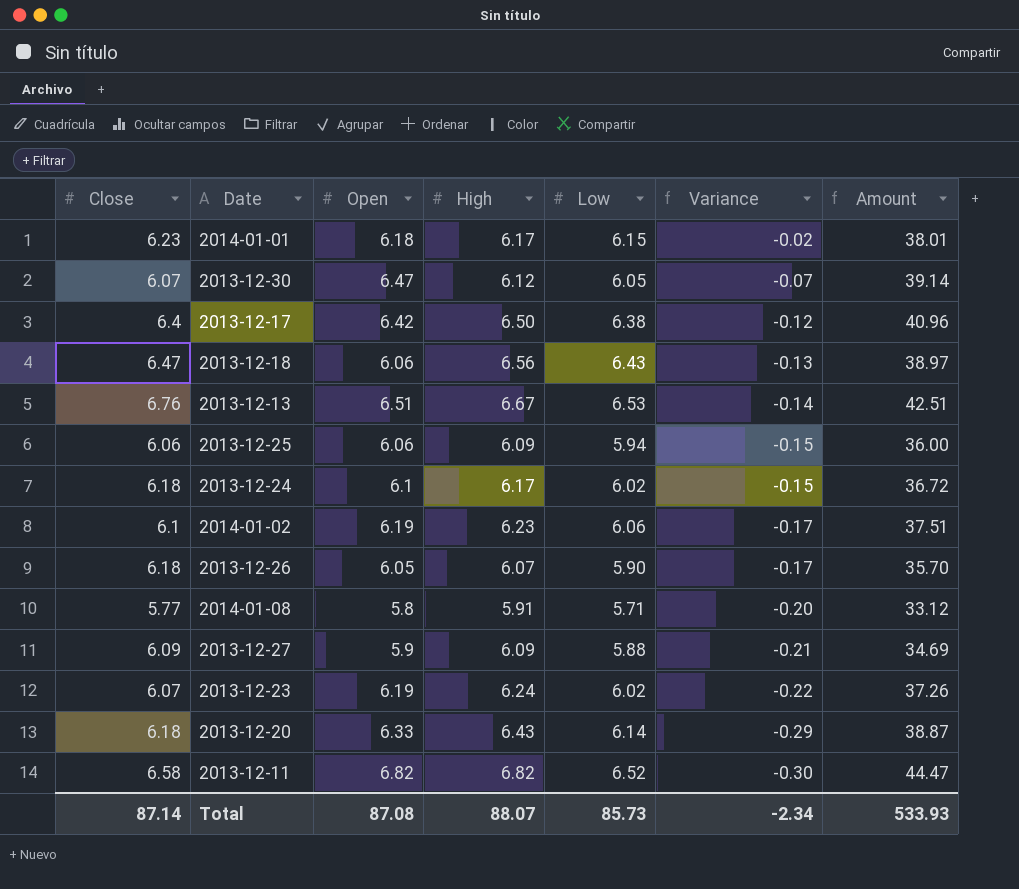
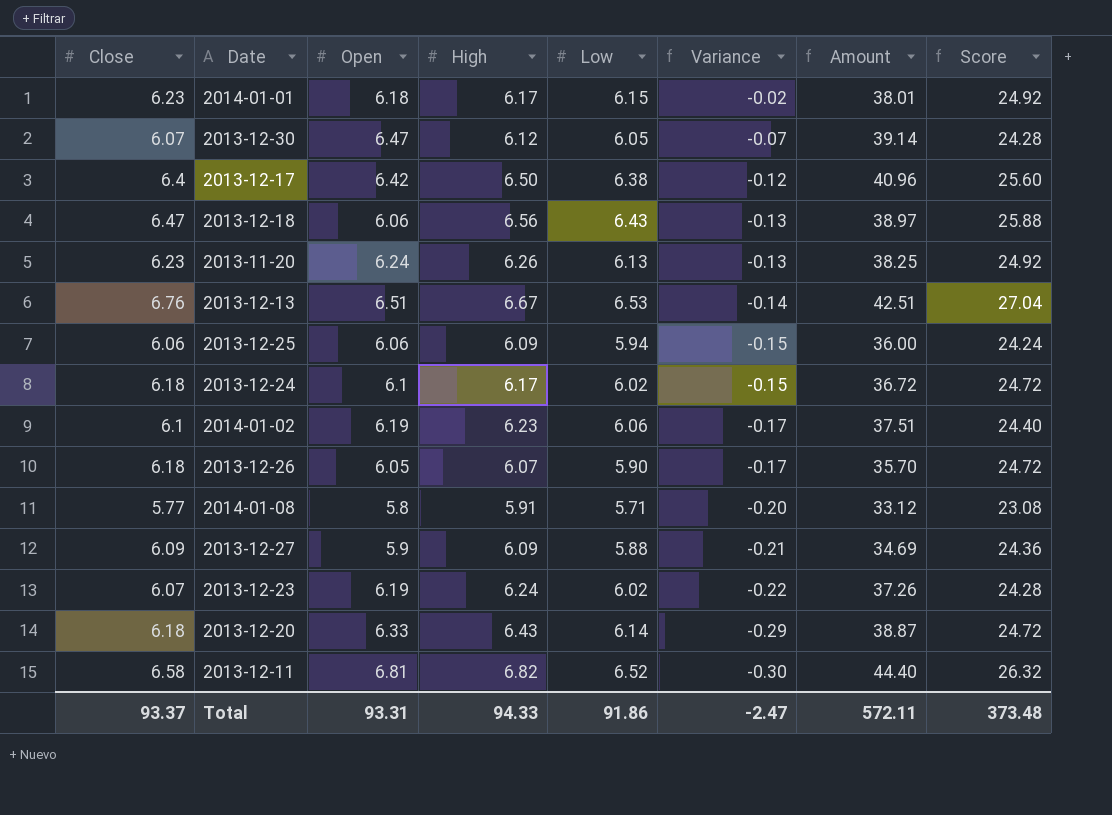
column Score | formula: none -> [Close] * 4
row 2013-11-20: none -> 6.23 | 6.24 | 6.26 | 6.13 | -0.13 | 38.25 | 24.92
2013-12-11 | Open: 6.82 -> 6.81
2013-12-11 | Amount: 44.47 -> 44.40
Total | Close: 87.14 -> 93.37
Total | Open: 87.08 -> 93.31
Total | High: 88.07 -> 94.33
Total | Low: 85.73 -> 91.86
Total | Variance: -2.34 -> -2.47
Total | Amount: 533.93 -> 572.11

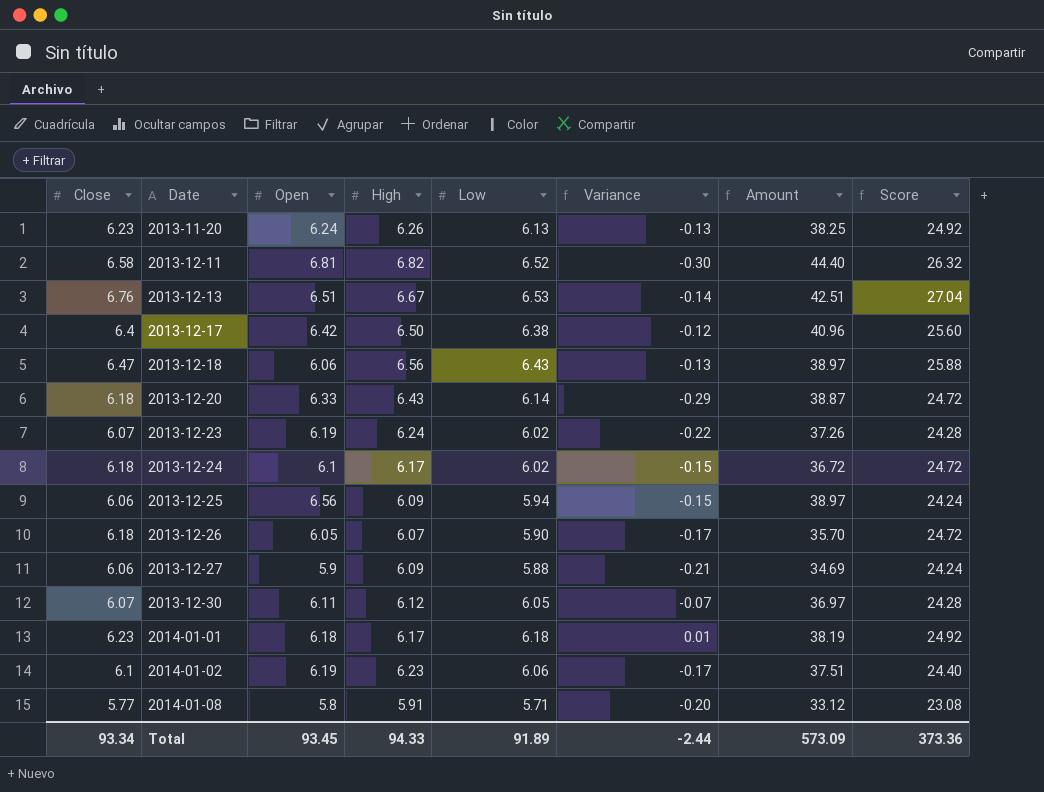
row order: Variance descending -> Date ascending
2013-12-25 | Open: 6.06 -> 6.56
2013-12-25 | Amount: 36.00 -> 38.97
2013-12-27 | Close: 6.09 -> 6.06
2013-12-27 | Score: 24.36 -> 24.24
2013-12-30 | Open: 6.47 -> 6.11
2013-12-30 | Amount: 39.14 -> 36.97
2014-01-01 | Low: 6.15 -> 6.18
2014-01-01 | Variance: -0.02 -> 0.01
2014-01-01 | Amount: 38.01 -> 38.19
Total | Close: 93.37 -> 93.34
Total | Open: 93.31 -> 93.45
Total | Low: 91.86 -> 91.89
Total | Variance: -2.47 -> -2.44
Total | Amount: 572.11 -> 573.09
Total | Score: 373.48 -> 373.36

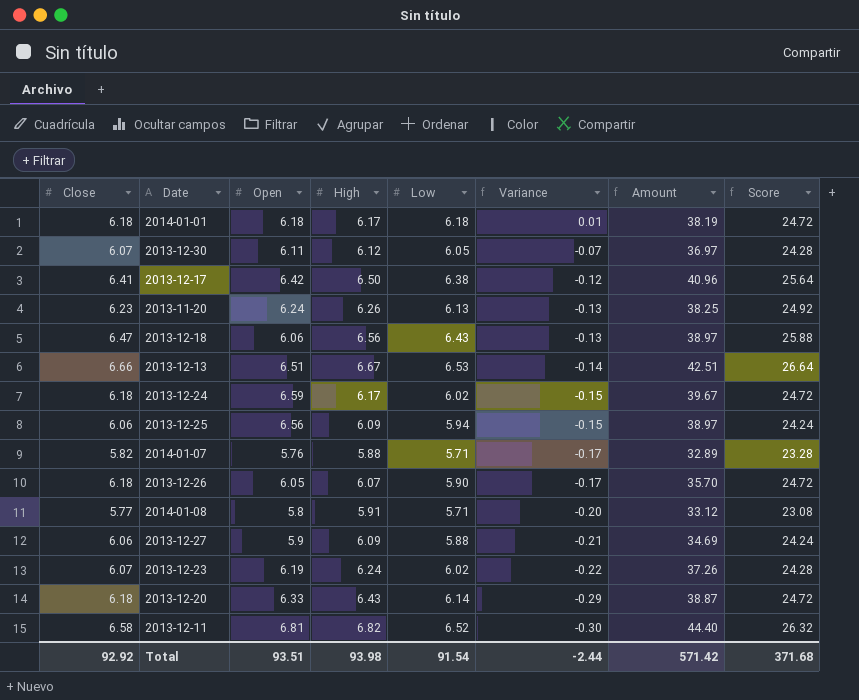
row order: Date ascending -> Variance descending
row 2014-01-02: 6.1 | 6.19 | 6.23 | 6.06 | -0.17 | 37.51 | 24.40 -> none
2014-01-01 | Close: 6.23 -> 6.18
2014-01-01 | Score: 24.92 -> 24.72
2013-12-17 | Close: 6.4 -> 6.41
2013-12-17 | Score: 25.60 -> 25.64
2013-12-13 | Close: 6.76 -> 6.66
2013-12-13 | Score: 27.04 -> 26.64
2013-12-24 | Open: 6.1 -> 6.59
2013-12-24 | Amount: 36.72 -> 39.67
row 2014-01-07: none -> 5.82 | 5.76 | 5.88 | 5.71 | -0.17 | 32.89 | 23.28
Total | Close: 93.34 -> 92.92
Total | Open: 93.45 -> 93.51
Total | High: 94.33 -> 93.98
Total | Low: 91.89 -> 91.54
Total | Amount: 573.09 -> 571.42
Total | Score: 373.36 -> 371.68

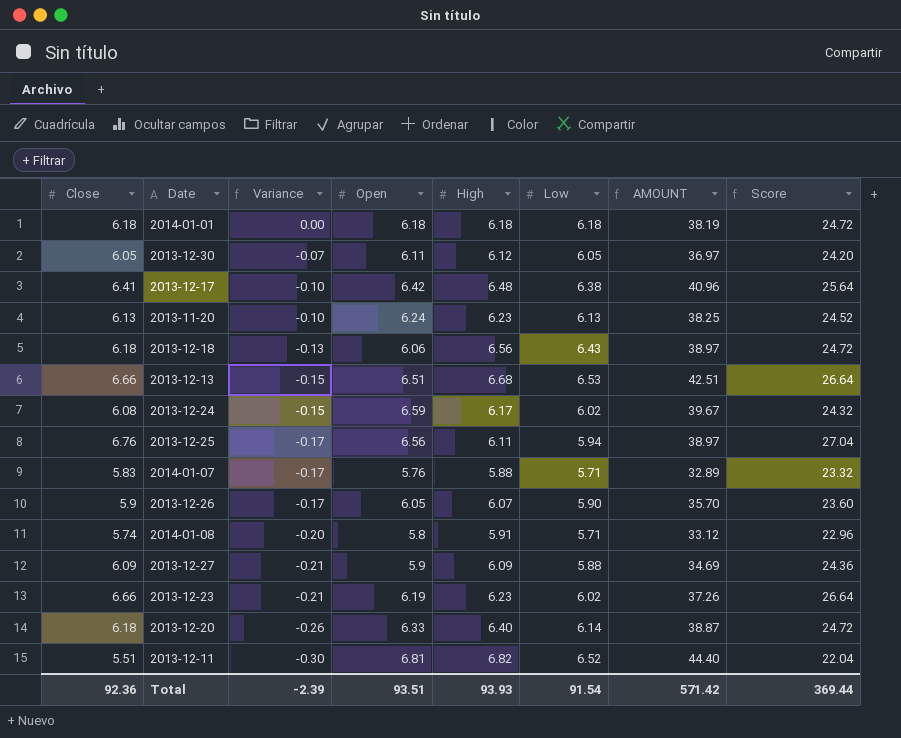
column Variance | position: 6 -> 3
column name: Amount -> AMOUNT
2014-01-01 | Variance: 0.01 -> 0.00
2014-01-01 | High: 6.17 -> 6.18
2013-12-30 | Close: 6.07 -> 6.05
2013-12-30 | Score: 24.28 -> 24.20
2013-12-17 | Variance: -0.12 -> -0.10
2013-12-17 | High: 6.50 -> 6.48
2013-11-20 | Close: 6.23 -> 6.13
2013-11-20 | Variance: -0.13 -> -0.10
2013-11-20 | High: 6.26 -> 6.23
2013-11-20 | Score: 24.92 -> 24.52
2013-12-18 | Close: 6.47 -> 6.18
2013-12-18 | Score: 25.88 -> 24.72
2013-12-13 | Variance: -0.14 -> -0.15
2013-12-13 | High: 6.67 -> 6.68
2013-12-24 | Close: 6.18 -> 6.08
2013-12-24 | Score: 24.72 -> 24.32
2013-12-25 | Close: 6.06 -> 6.76
2013-12-25 | Variance: -0.15 -> -0.17
2013-12-25 | High: 6.09 -> 6.11
2013-12-25 | Score: 24.24 -> 27.04
2014-01-07 | Close: 5.82 -> 5.83
2014-01-07 | Score: 23.28 -> 23.32
2013-12-26 | Close: 6.18 -> 5.9
2013-12-26 | Score: 24.72 -> 23.60
2014-01-08 | Close: 5.77 -> 5.74
2014-01-08 | Score: 23.08 -> 22.96
2013-12-27 | Close: 6.06 -> 6.09
2013-12-27 | Score: 24.24 -> 24.36
2013-12-23 | Close: 6.07 -> 6.66
2013-12-23 | Variance: -0.22 -> -0.21
2013-12-23 | High: 6.24 -> 6.23
2013-12-23 | Score: 24.28 -> 26.64
2013-12-20 | Variance: -0.29 -> -0.26
2013-12-20 | High: 6.43 -> 6.40
2013-12-11 | Close: 6.58 -> 5.51
2013-12-11 | Score: 26.32 -> 22.04
Total | Close: 92.92 -> 92.36
Total | Variance: -2.44 -> -2.39
Total | High: 93.98 -> 93.93
Total | Score: 371.68 -> 369.44

